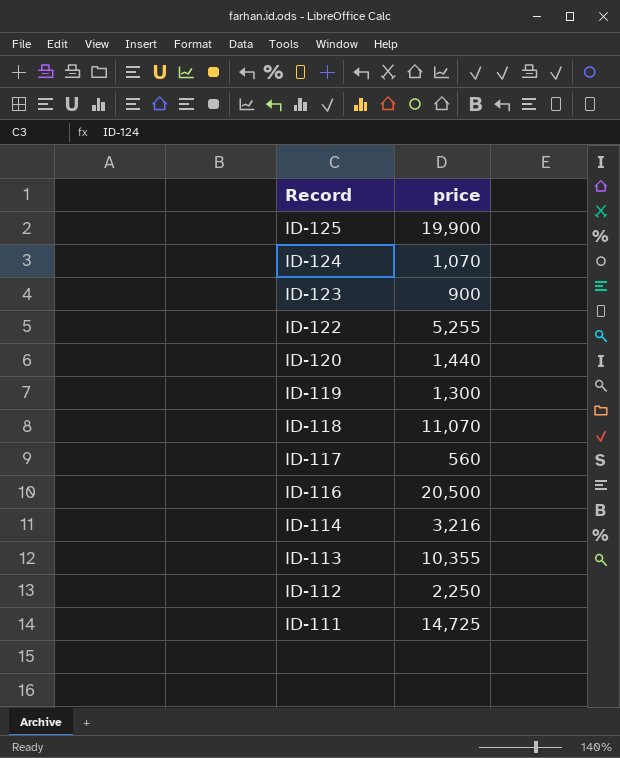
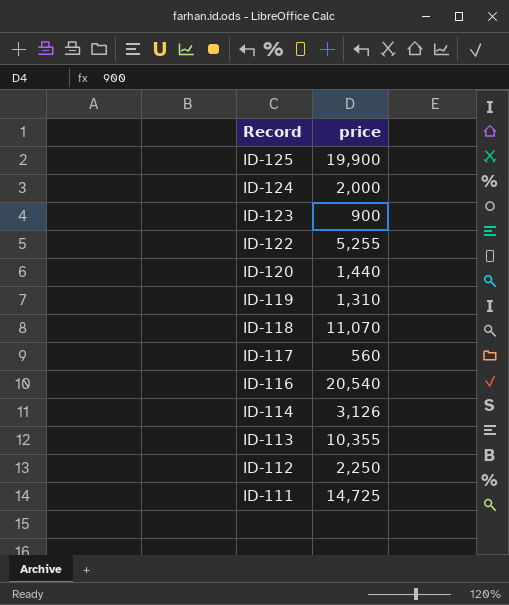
ID-124 | price: 1,070 -> 2,000
ID-119 | price: 1,300 -> 1,310
ID-116 | price: 20,500 -> 20,540
ID-114 | price: 3,216 -> 3,126

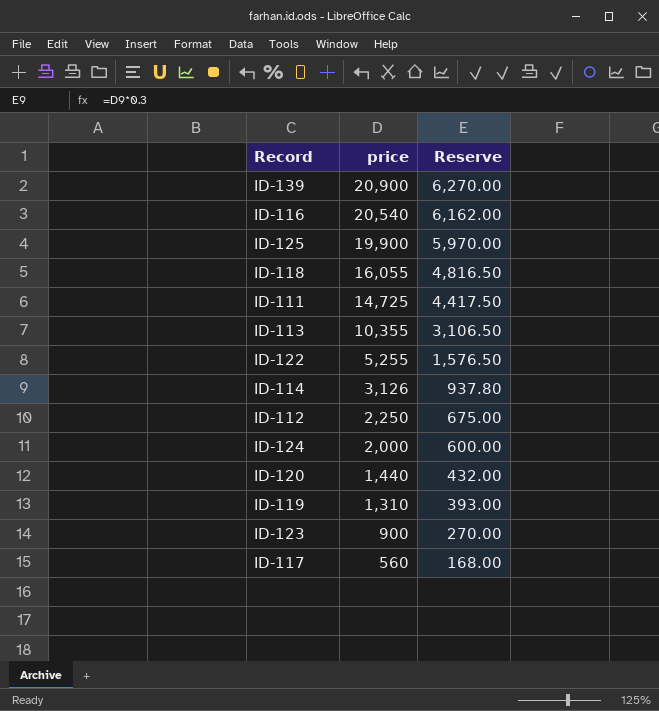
row order: Record descending -> price descending
column Reserve | formula: none -> [price] * 0.3
row ID-139: none -> 20,900 | 6,270.00
ID-118 | price: 11,070 -> 16,055

